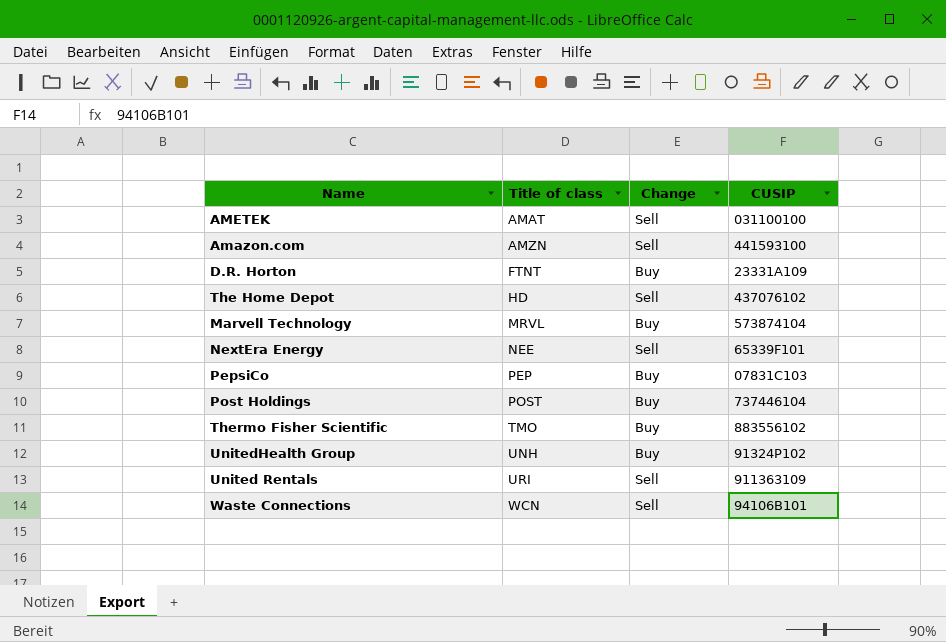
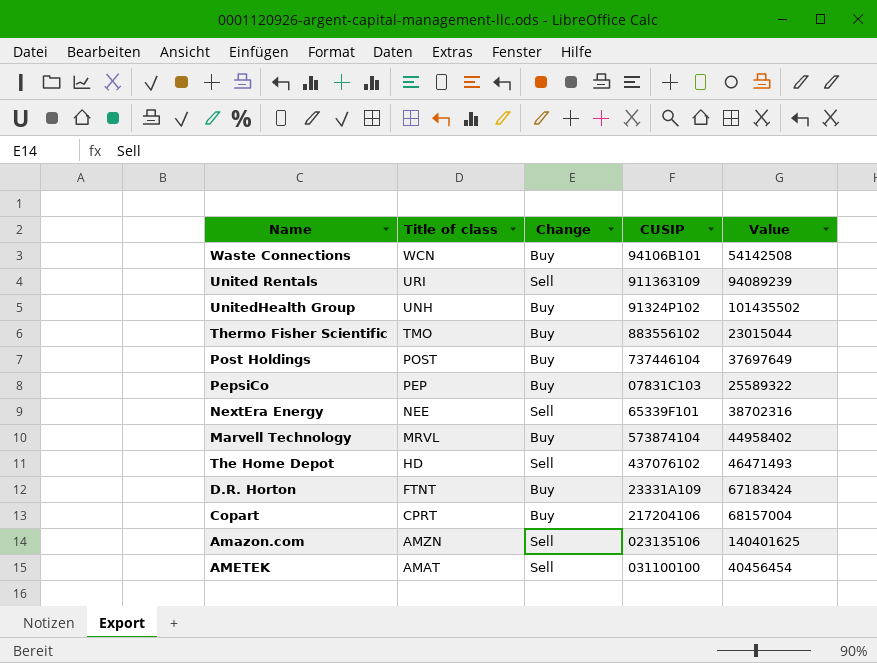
row order: Title of class ascending -> Title of class descending
column Value | position: none -> 5
Waste Connections | Change: Sell -> Buy
row Copart: none -> CPRT | Buy | 217204106 | 68157004
Amazon.com | CUSIP: 441593100 -> 023135106

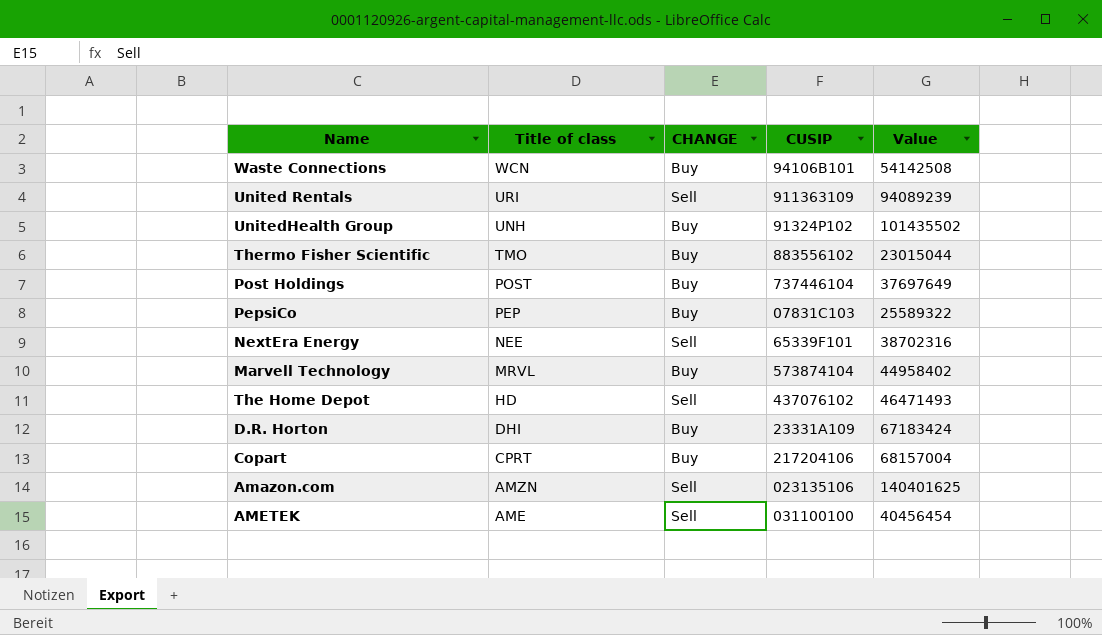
column name: Change -> CHANGE
D.R. Horton | Title of class: FTNT -> DHI
AMETEK | Title of class: AMAT -> AME

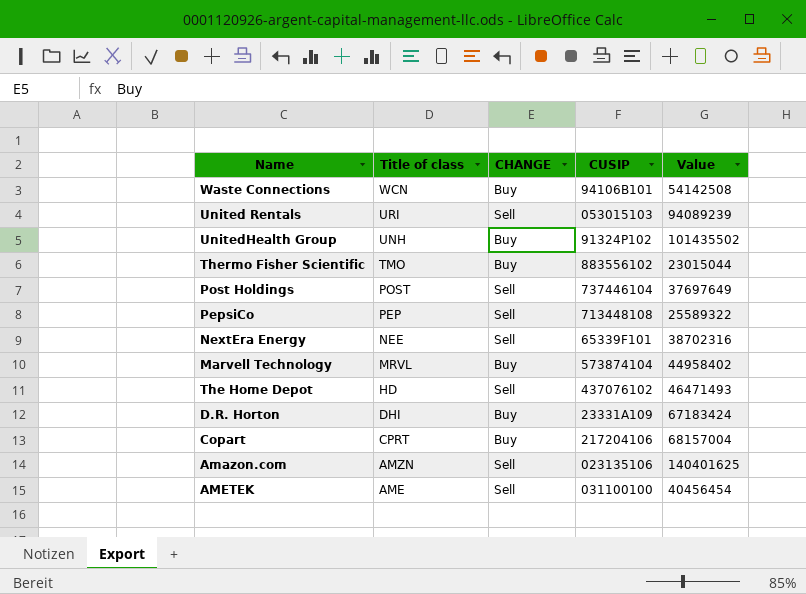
United Rentals | CUSIP: 911363109 -> 053015103
Post Holdings | CHANGE: Buy -> Sell
PepsiCo | CHANGE: Buy -> Sell
PepsiCo | CUSIP: 07831C103 -> 713448108

